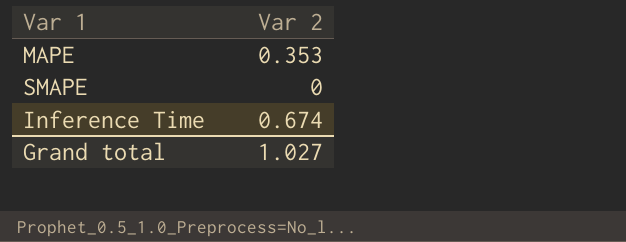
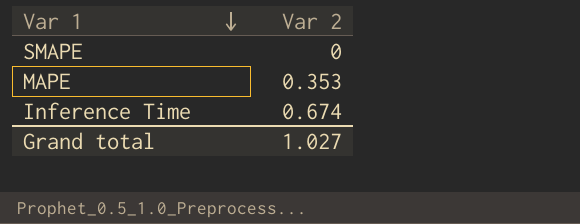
row order: none -> Var 1 descending

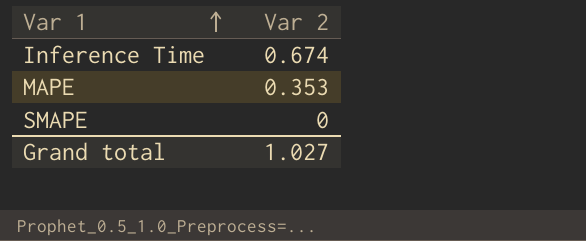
row order: Var 1 descending -> Var 1 ascending

